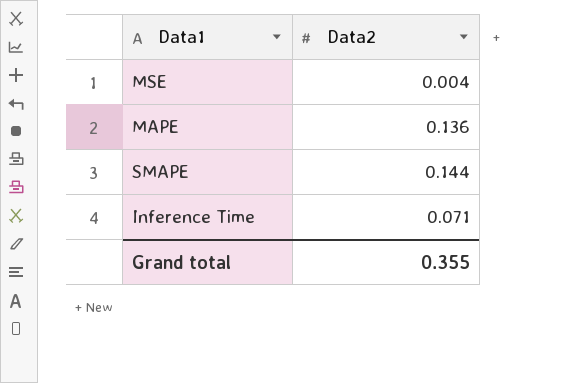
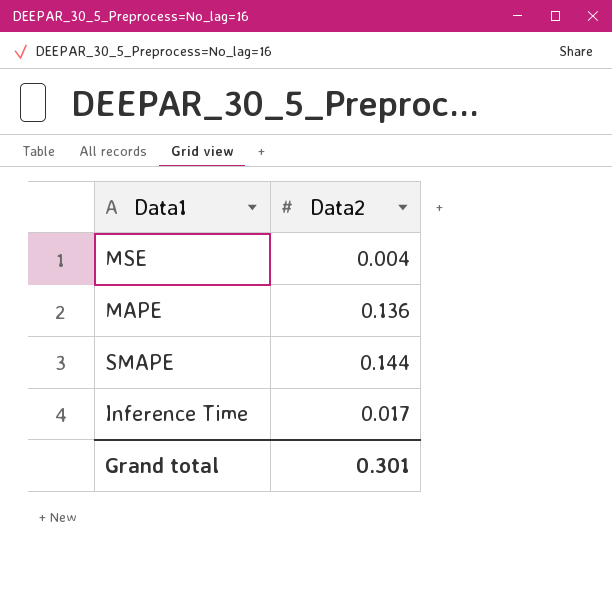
Inference Time | Data2: 0.071 -> 0.017
Grand total | Data2: 0.355 -> 0.301

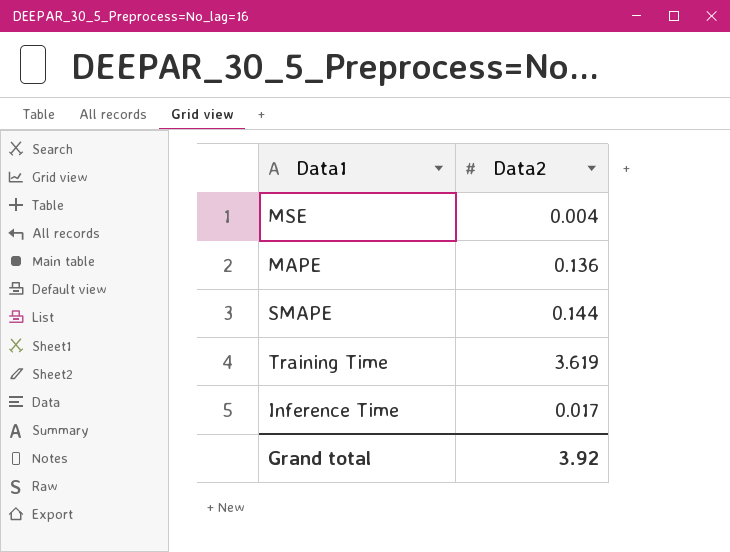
row Training Time: none -> 3.619
Grand total | Data2: 0.301 -> 3.92

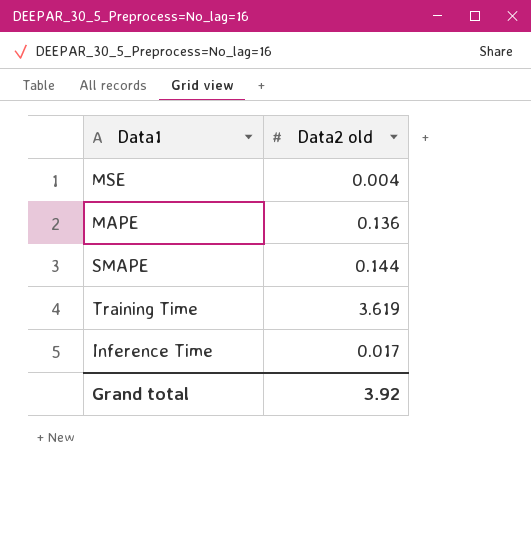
column name: Data2 -> Data2 old

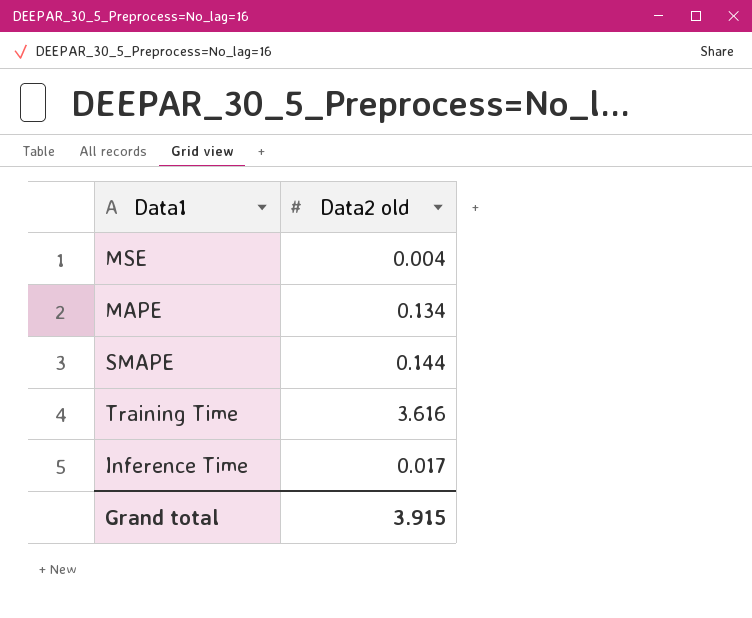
MAPE | Data2 old: 0.136 -> 0.134
Training Time | Data2 old: 3.619 -> 3.616
Grand total | Data2 old: 3.92 -> 3.915

